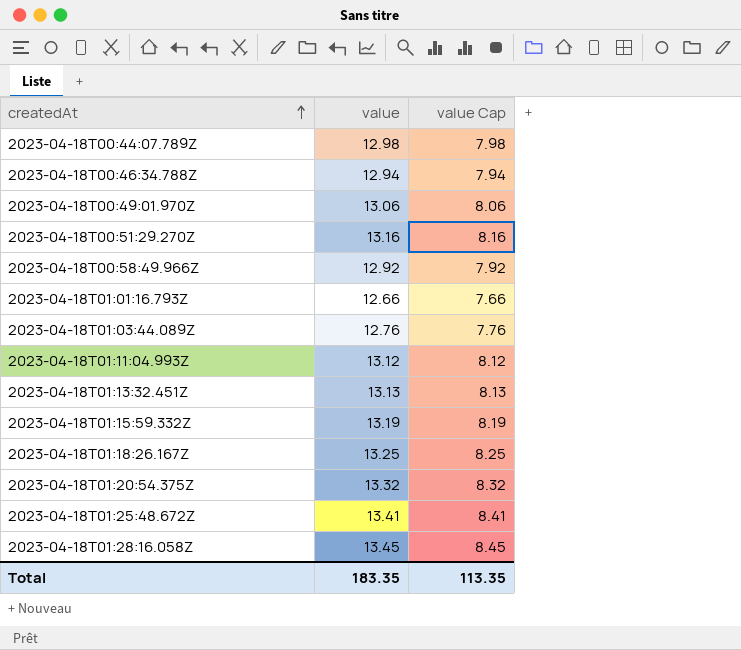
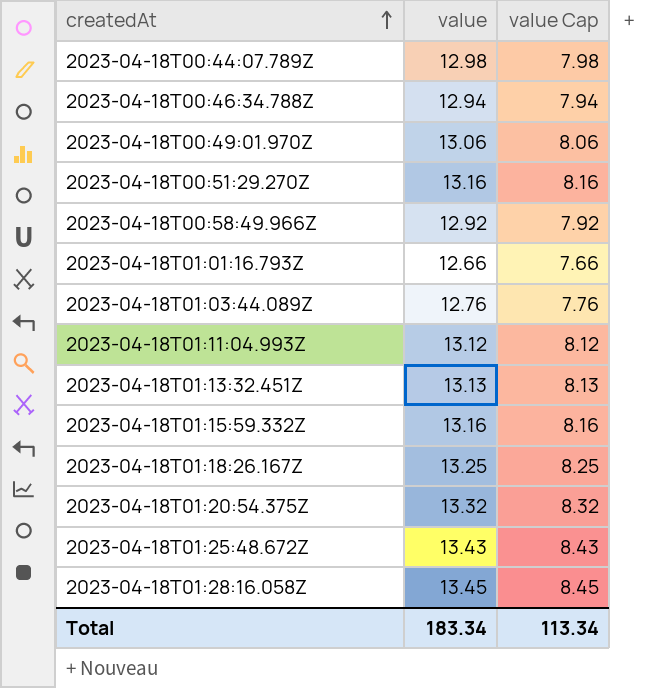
2023-04-18T01:15:59.332Z | value: 13.19 -> 13.16
2023-04-18T01:15:59.332Z | value Cap: 8.19 -> 8.16
2023-04-18T01:25:48.672Z | value: 13.41 -> 13.43
2023-04-18T01:25:48.672Z | value Cap: 8.41 -> 8.43
Total | value: 183.35 -> 183.34
Total | value Cap: 113.35 -> 113.34

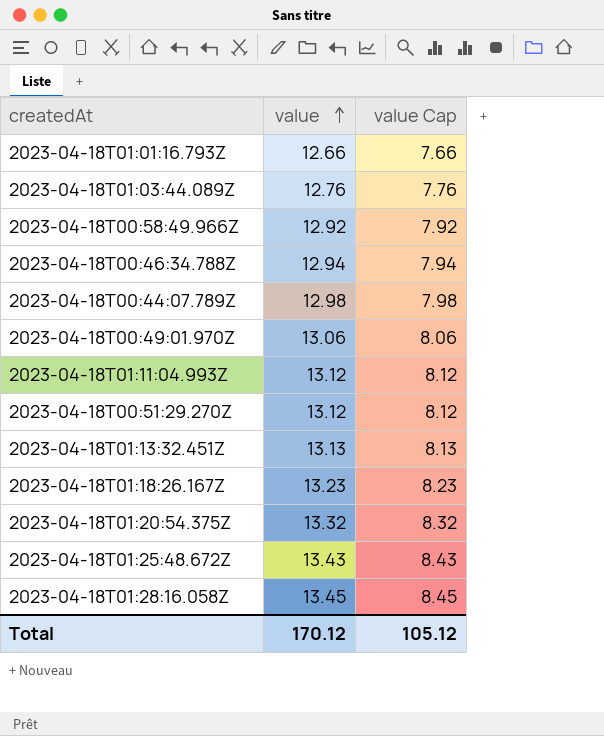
row order: createdAt ascending -> value ascending
row 2023-04-18T01:15:59.332Z: 13.16 | 8.16 -> none
2023-04-18T00:51:29.270Z | value: 13.16 -> 13.12
2023-04-18T00:51:29.270Z | value Cap: 8.16 -> 8.12
2023-04-18T01:18:26.167Z | value: 13.25 -> 13.23
2023-04-18T01:18:26.167Z | value Cap: 8.25 -> 8.23
Total | value: 183.34 -> 170.12
Total | value Cap: 113.34 -> 105.12

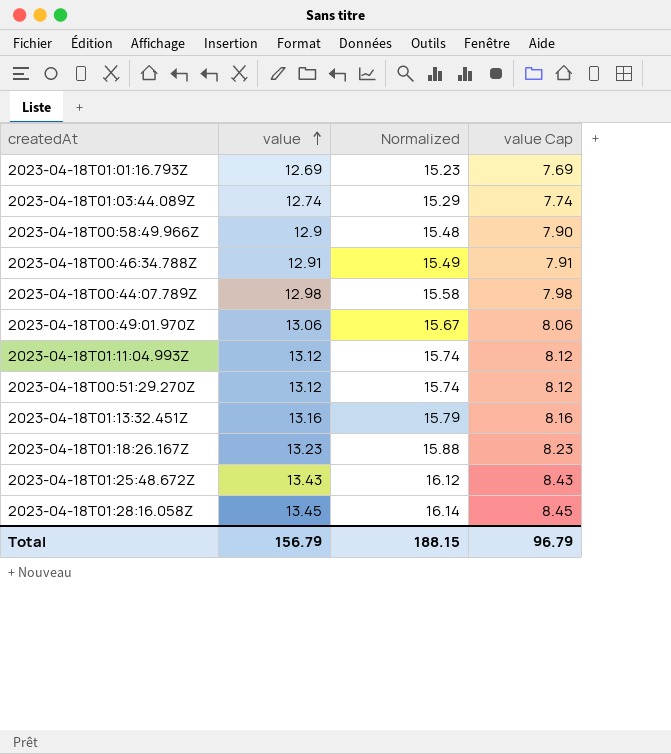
column Normalized | formula: none -> [value] * 1.2
row 2023-04-18T01:20:54.375Z: 13.32 | 8.32 -> none
2023-04-18T01:01:16.793Z | value: 12.66 -> 12.69
2023-04-18T01:01:16.793Z | value Cap: 7.66 -> 7.69
2023-04-18T01:03:44.089Z | value: 12.76 -> 12.74
2023-04-18T01:03:44.089Z | value Cap: 7.76 -> 7.74
2023-04-18T00:58:49.966Z | value: 12.92 -> 12.9
2023-04-18T00:58:49.966Z | value Cap: 7.92 -> 7.90
2023-04-18T00:46:34.788Z | value: 12.94 -> 12.91
2023-04-18T00:46:34.788Z | value Cap: 7.94 -> 7.91
2023-04-18T01:13:32.451Z | value: 13.13 -> 13.16
2023-04-18T01:13:32.451Z | value Cap: 8.13 -> 8.16
Total | value: 170.12 -> 156.79
Total | value Cap: 105.12 -> 96.79

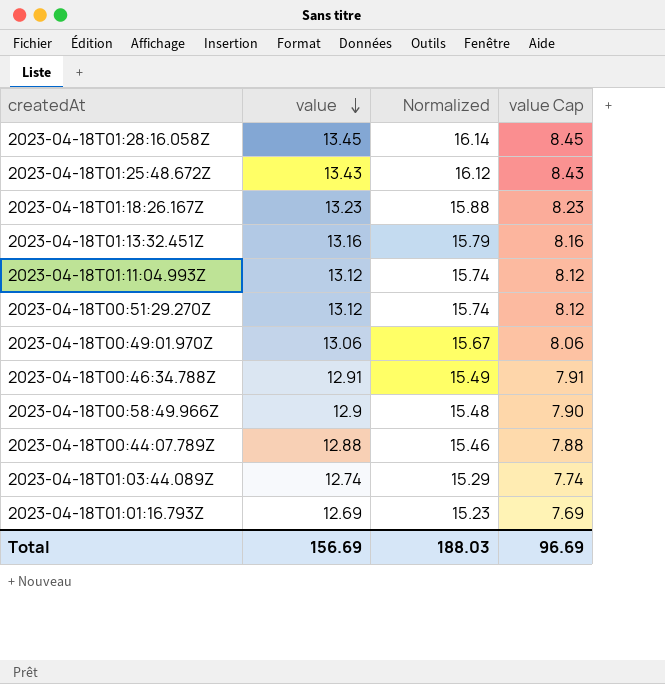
row order: value ascending -> value descending
2023-04-18T00:44:07.789Z | value: 12.98 -> 12.88
2023-04-18T00:44:07.789Z | Normalized: 15.58 -> 15.46
2023-04-18T00:44:07.789Z | value Cap: 7.98 -> 7.88
Total | value: 156.79 -> 156.69
Total | Normalized: 188.15 -> 188.03
Total | value Cap: 96.79 -> 96.69

